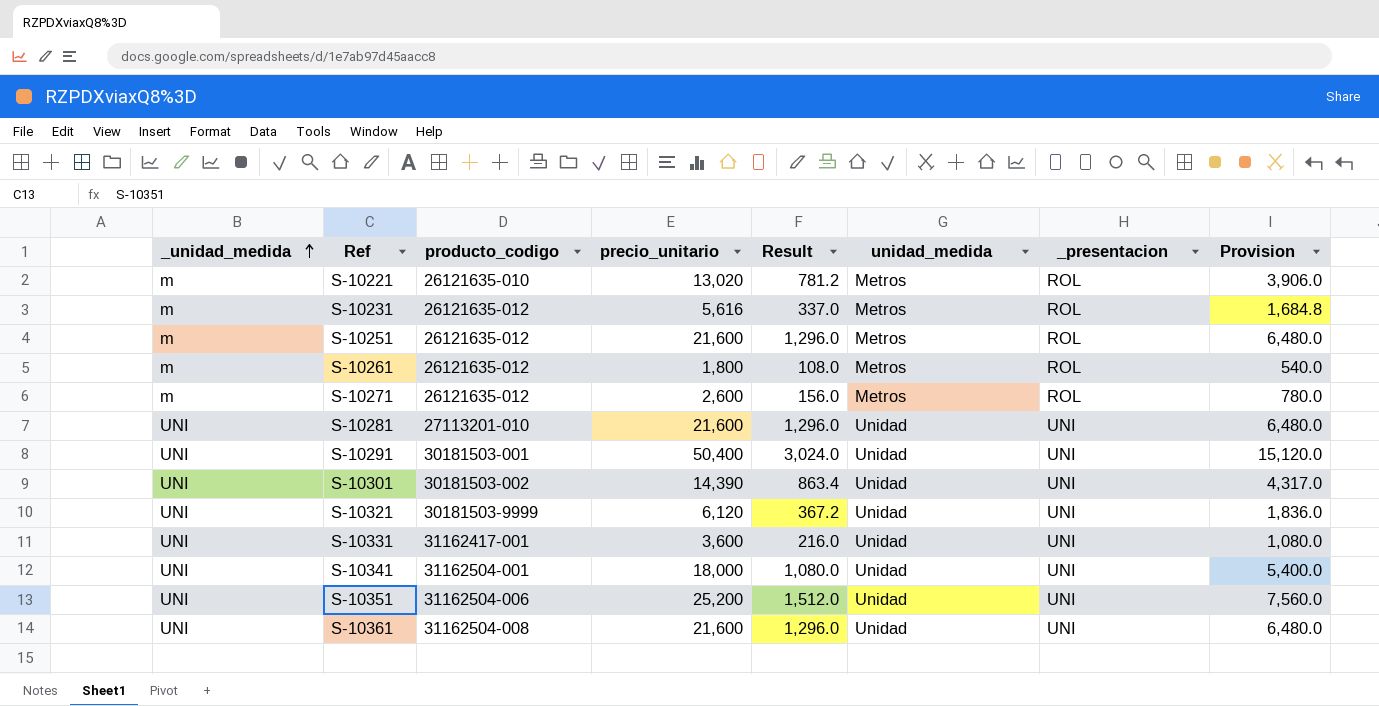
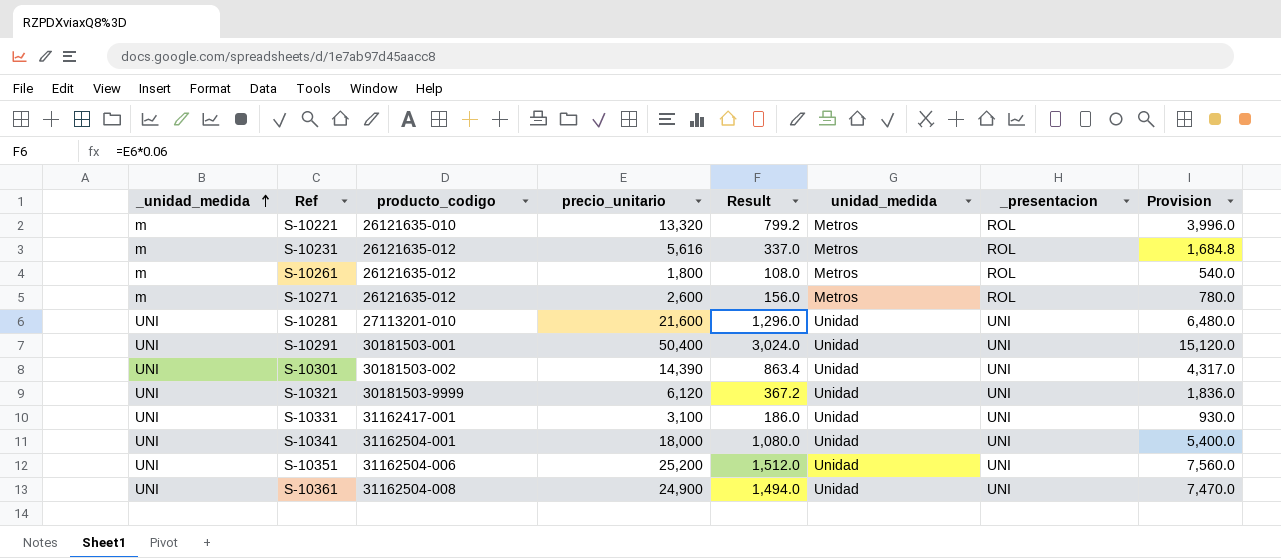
row S-10251: m | 26121635-012 | 21,600 | 1,296.0 | Metros | ROL | 6,480.0 -> none
S-10221 | precio_unitario: 13,020 -> 13,320
S-10221 | Result: 781.2 -> 799.2
S-10221 | Provision: 3,906.0 -> 3,996.0
S-10331 | precio_unitario: 3,600 -> 3,100
S-10331 | Result: 216.0 -> 186.0
S-10331 | Provision: 1,080.0 -> 930.0
S-10361 | precio_unitario: 21,600 -> 24,900
S-10361 | Result: 1,296.0 -> 1,494.0
S-10361 | Provision: 6,480.0 -> 7,470.0

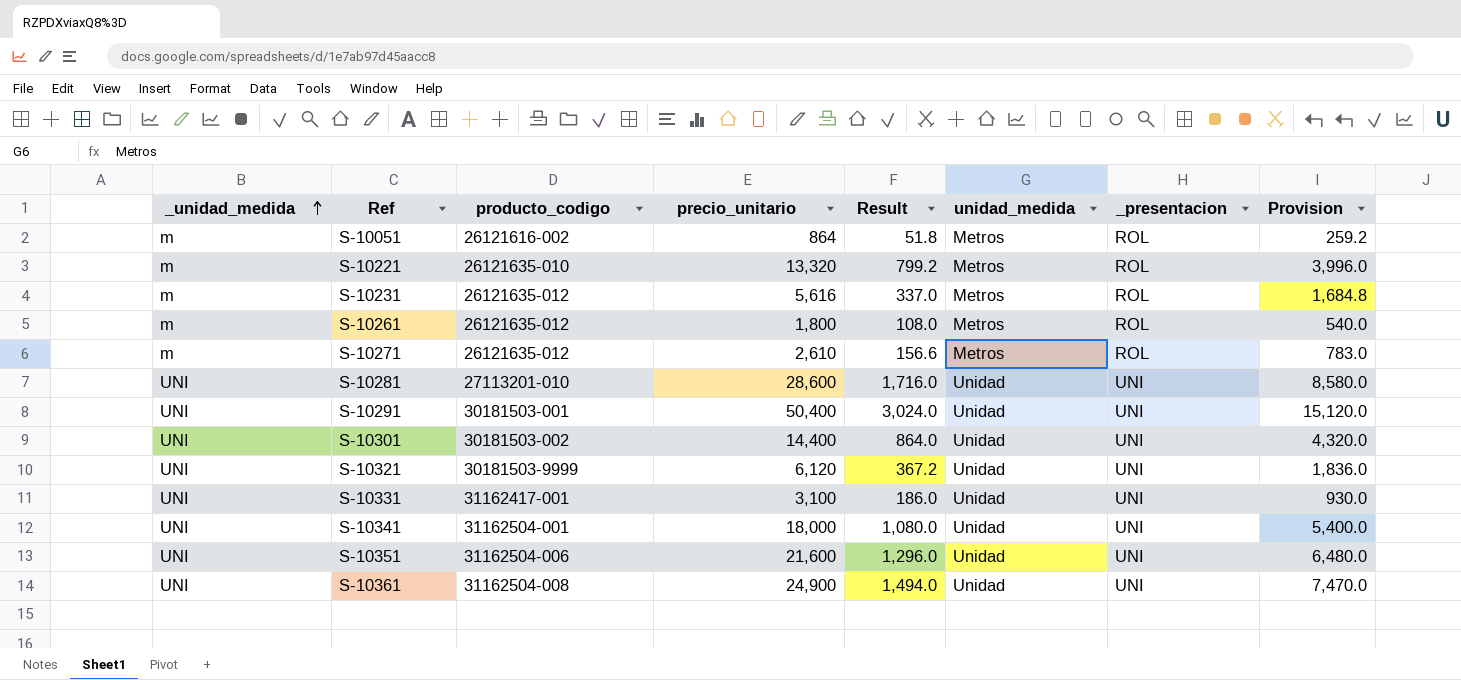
row S-10051: none -> m | 26121616-002 | 864 | 51.8 | Metros | ROL | 259.2
S-10271 | precio_unitario: 2,600 -> 2,610
S-10271 | Result: 156.0 -> 156.6
S-10271 | Provision: 780.0 -> 783.0
S-10281 | precio_unitario: 21,600 -> 28,600
S-10281 | Result: 1,296.0 -> 1,716.0
S-10281 | Provision: 6,480.0 -> 8,580.0
S-10301 | precio_unitario: 14,390 -> 14,400
S-10301 | Result: 863.4 -> 864.0
S-10301 | Provision: 4,317.0 -> 4,320.0
S-10351 | precio_unitario: 25,200 -> 21,600
S-10351 | Result: 1,512.0 -> 1,296.0
S-10351 | Provision: 7,560.0 -> 6,480.0

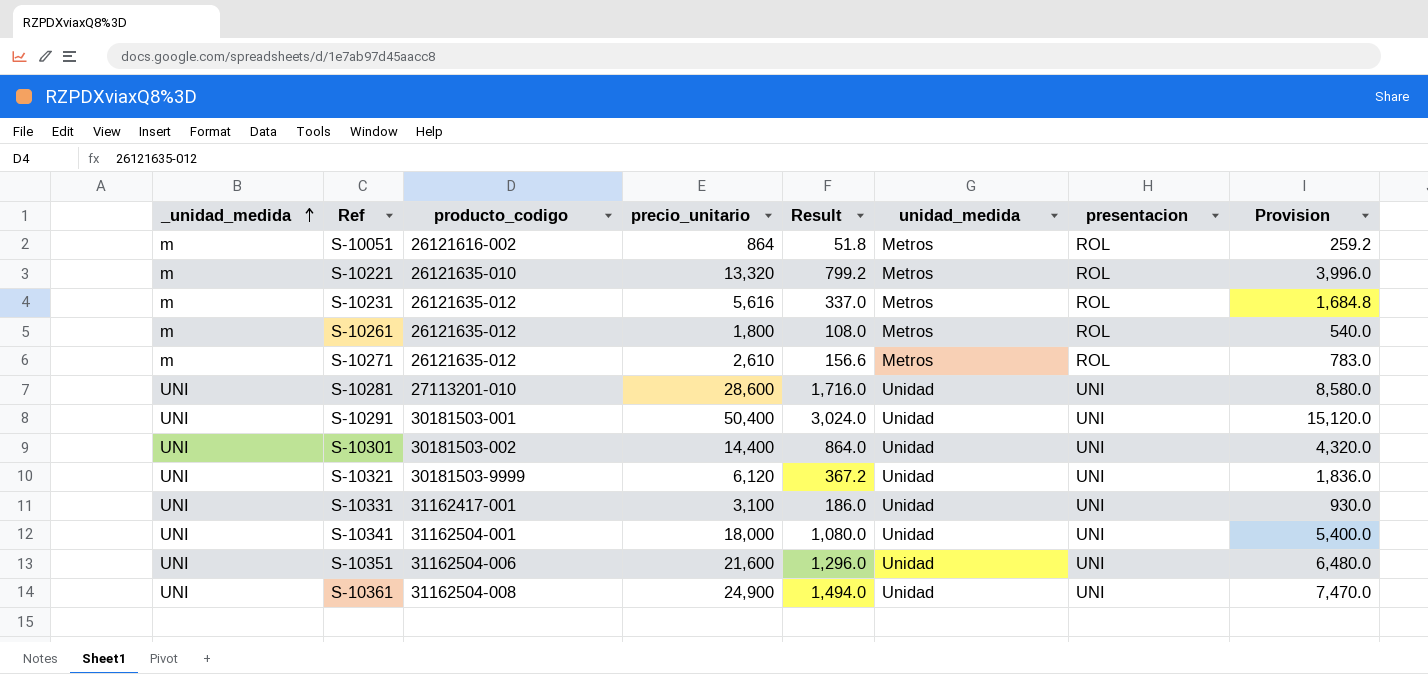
column name: _presentacion -> presentacion

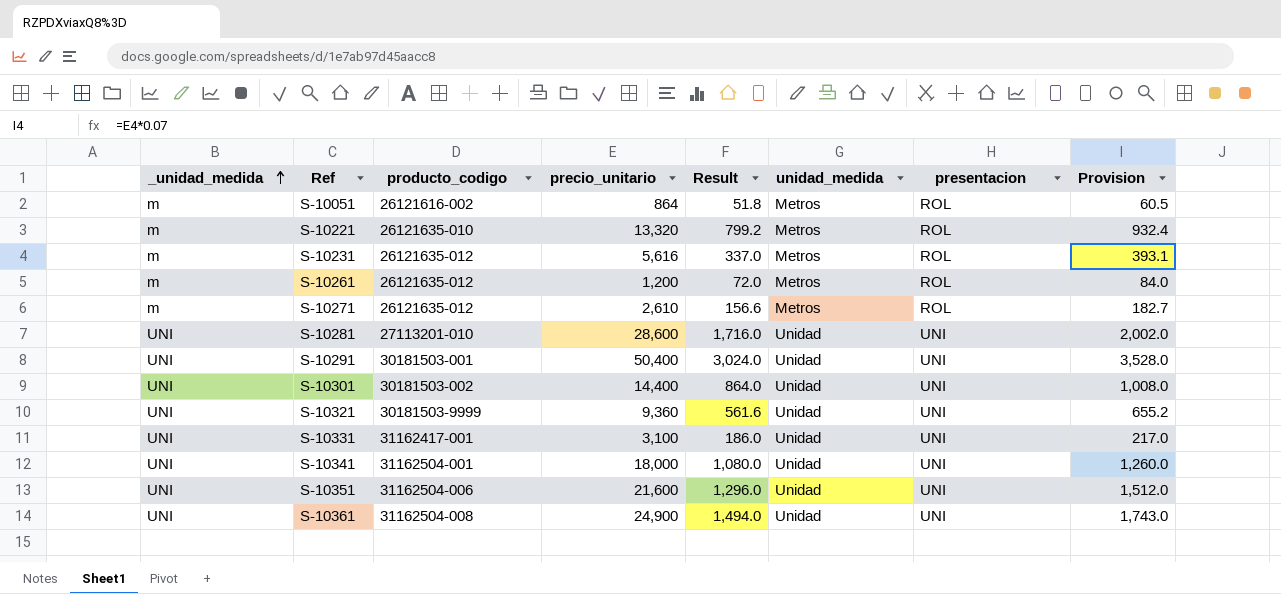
column Provision | formula: [precio_unitario] * 0.3 -> [precio_unitario] * 0.07
S-10261 | precio_unitario: 1,800 -> 1,200
S-10261 | Result: 108.0 -> 72.0
S-10321 | precio_unitario: 6,120 -> 9,360
S-10321 | Result: 367.2 -> 561.6

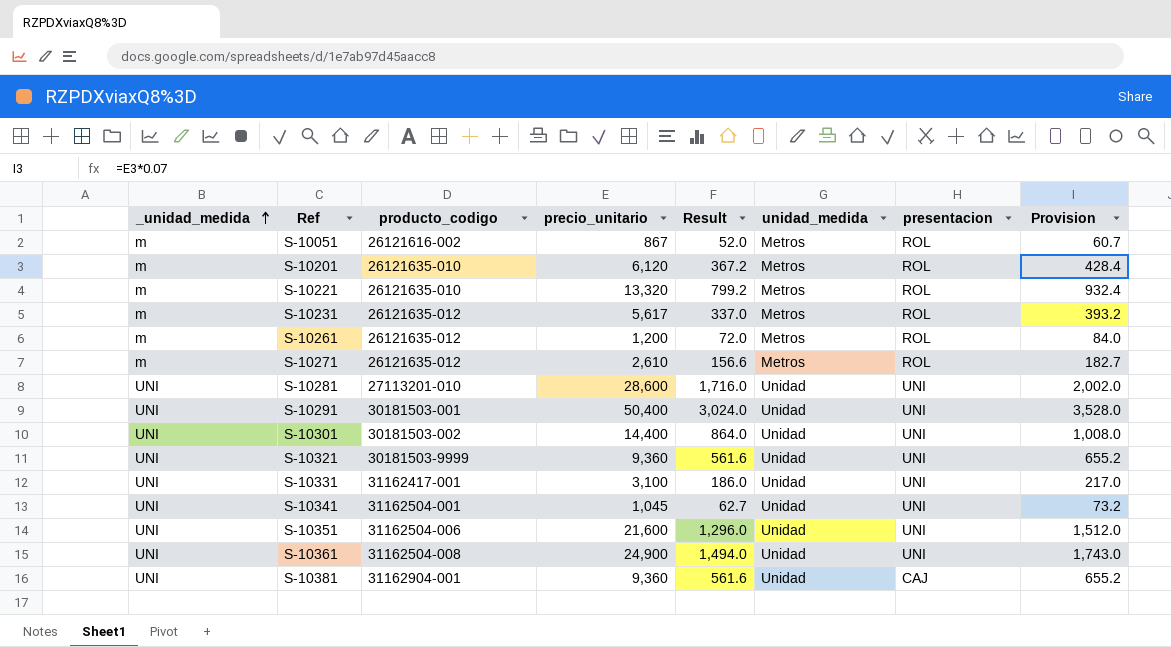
S-10051 | precio_unitario: 864 -> 867
S-10051 | Result: 51.8 -> 52.0
S-10051 | Provision: 60.5 -> 60.7
row S-10201: none -> m | 26121635-010 | 6,120 | 367.2 | Metros | ROL | 428.4
S-10231 | precio_unitario: 5,616 -> 5,617
S-10231 | Provision: 393.1 -> 393.2
S-10341 | precio_unitario: 18,000 -> 1,045
S-10341 | Result: 1,080.0 -> 62.7
S-10341 | Provision: 1,260.0 -> 73.2
row S-10381: none -> UNI | 31162904-001 | 9,360 | 561.6 | Unidad | CAJ | 655.2

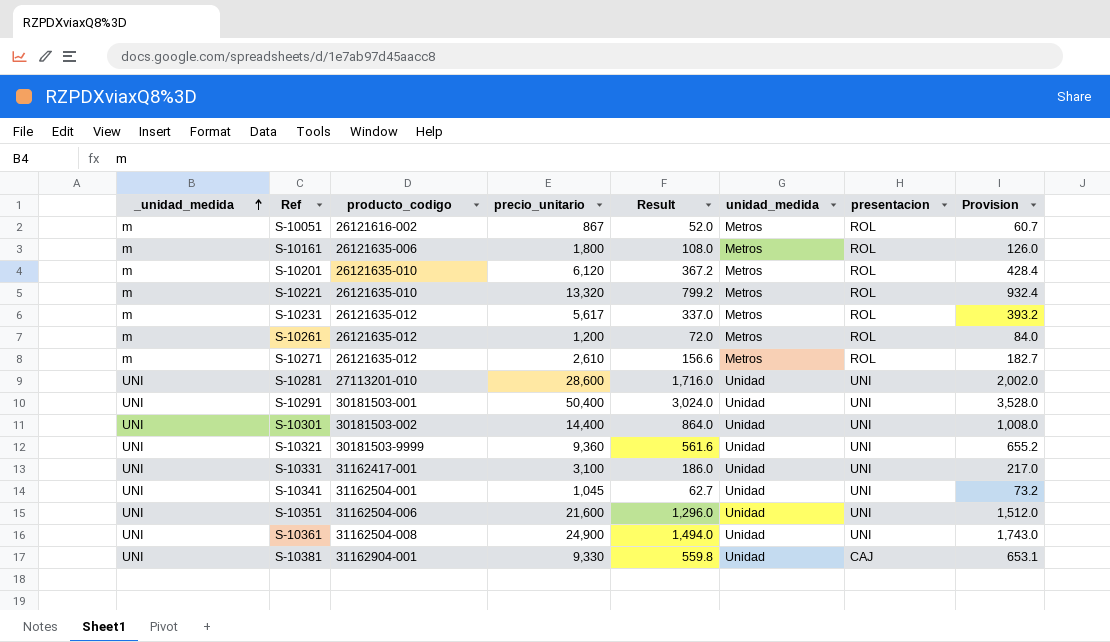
row S-10161: none -> m | 26121635-006 | 1,800 | 108.0 | Metros | ROL | 126.0
S-10381 | precio_unitario: 9,360 -> 9,330
S-10381 | Result: 561.6 -> 559.8
S-10381 | Provision: 655.2 -> 653.1

